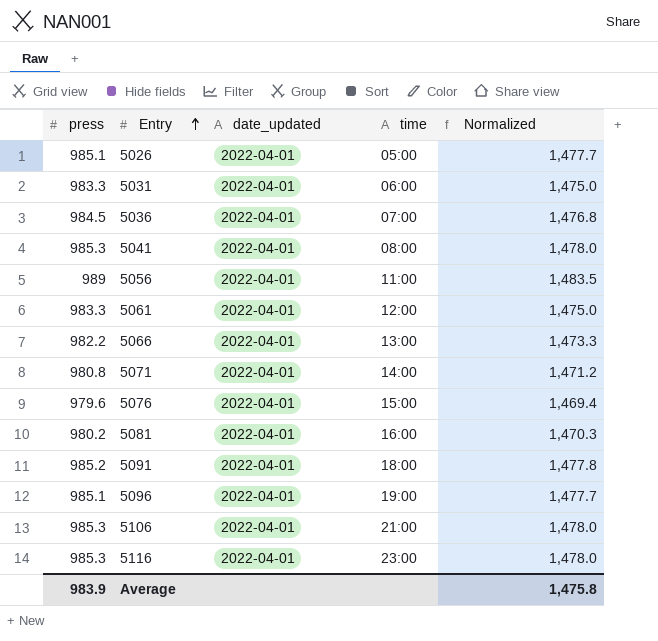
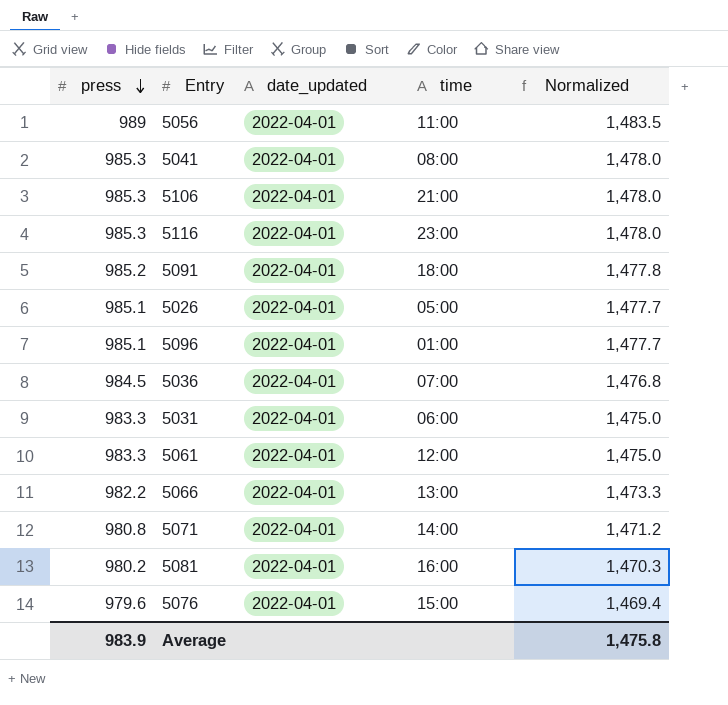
row order: Entry ascending -> press descending
5096 | time: 19:00 -> 01:00

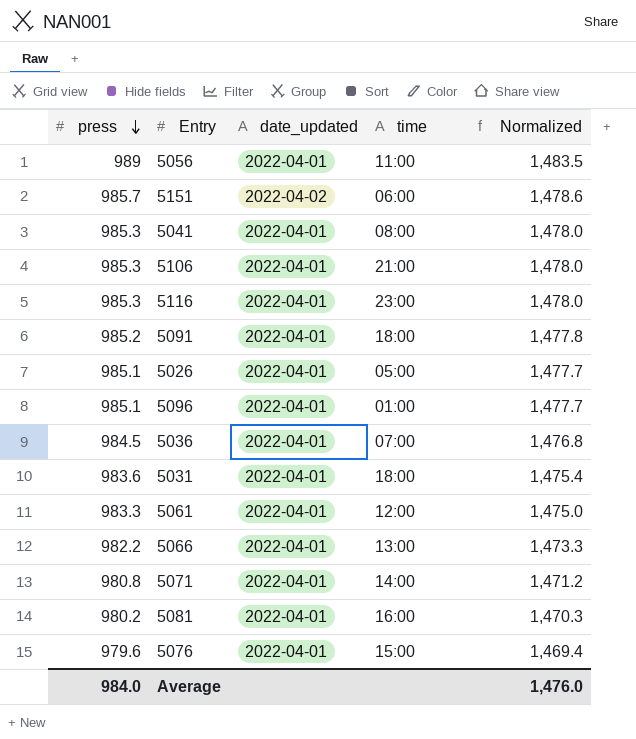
row 5151: none -> 985.7 | 2022-04-02 | 06:00 | 1,478.6
5031 | press: 983.3 -> 983.6
5031 | time: 06:00 -> 18:00
5031 | Normalized: 1,475.0 -> 1,475.4
Average | press: 983.9 -> 984.0
Average | Normalized: 1,475.8 -> 1,476.0

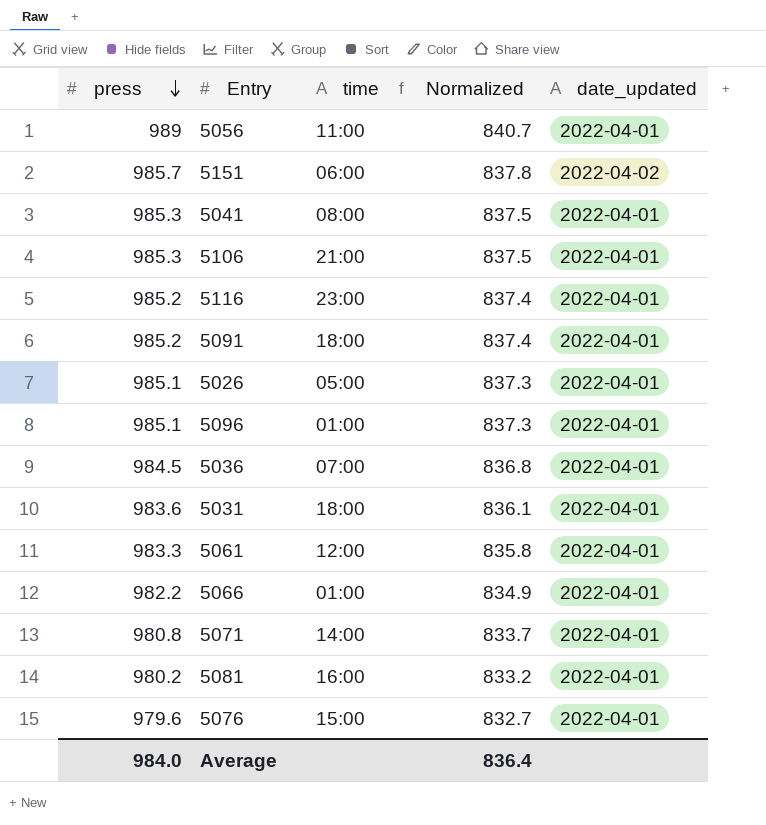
column Normalized | formula: [press] * 1.5 -> [press] * 0.85
column date_updated | position: 3 -> 5
5116 | press: 985.3 -> 985.2
5066 | time: 13:00 -> 01:00
Average | Normalized: 1,476.0 -> 836.4

